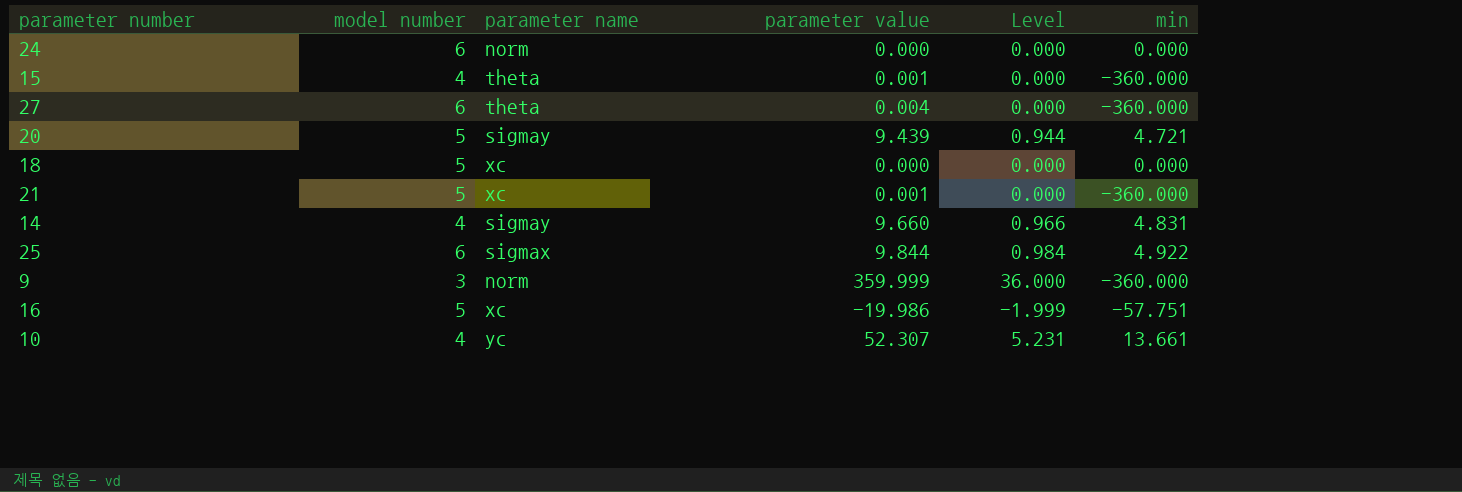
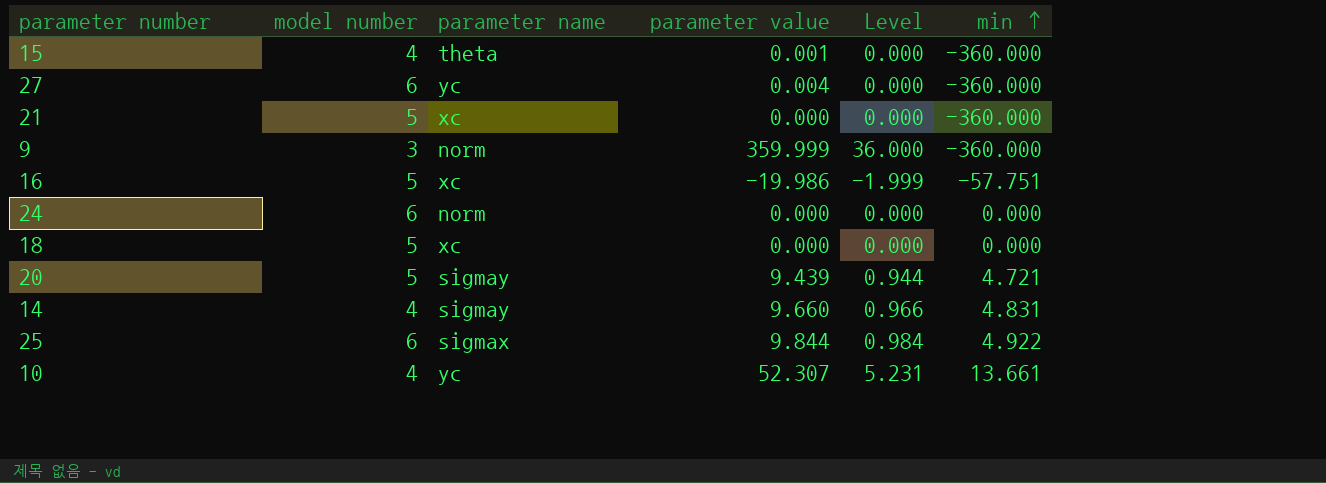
row order: none -> min ascending
27 | parameter name: theta -> yc
21 | parameter value: 0.001 -> 0.000

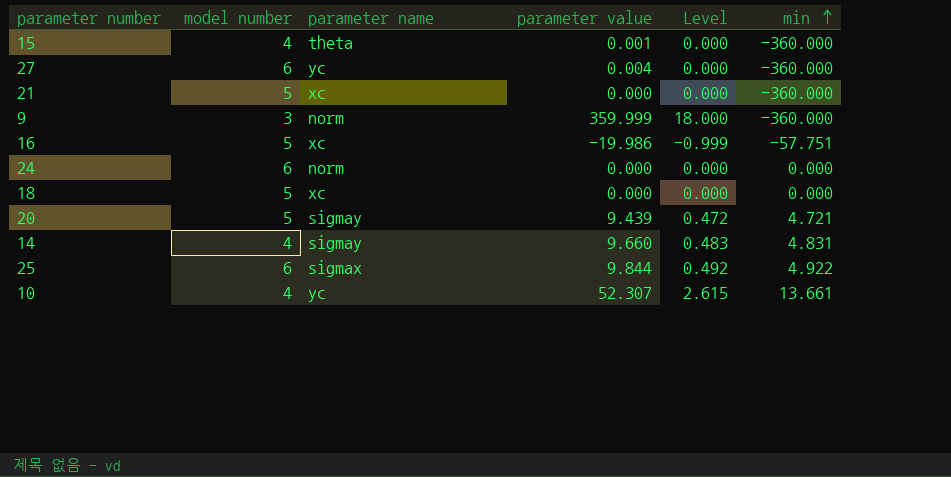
column Level | formula: [parameter value] * 0.1 -> [parameter value] * 0.05

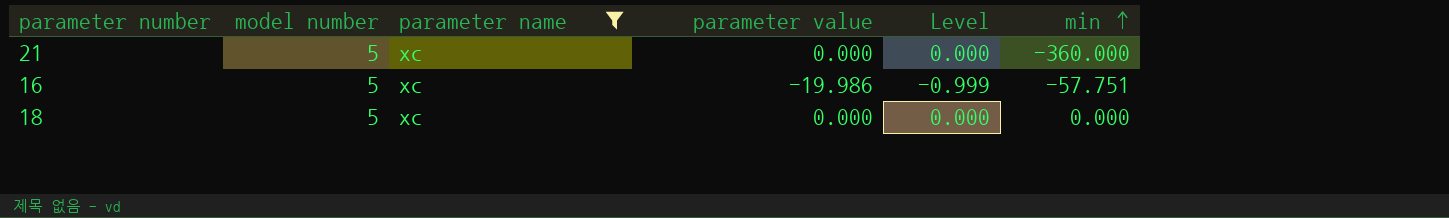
filter: none -> parameter name = xc

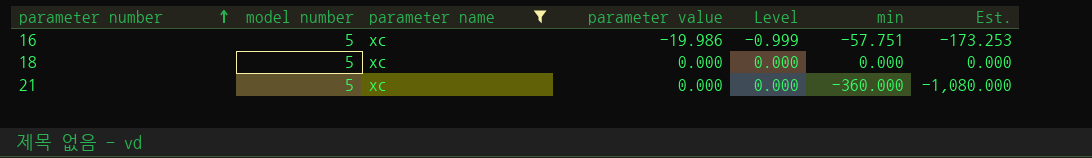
row order: min ascending -> parameter number ascending
column Est. | formula: none -> [min] * 3

